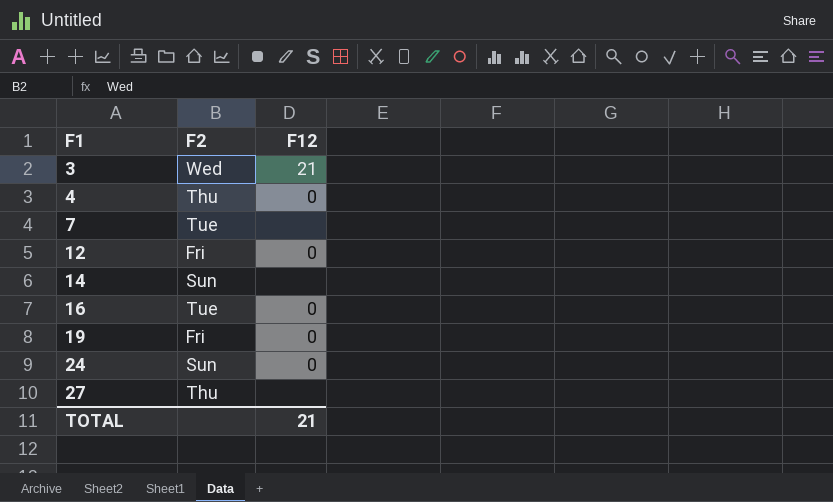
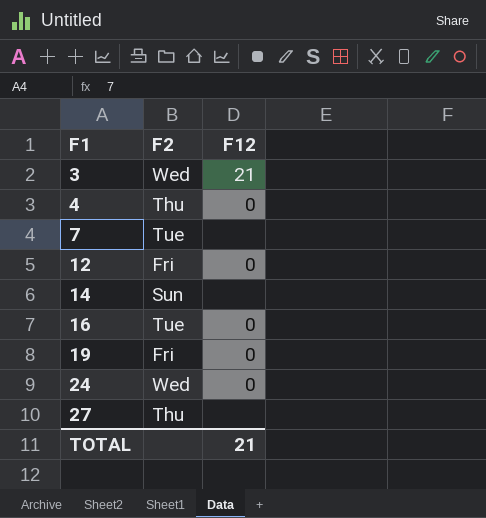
24 | F2: Sun -> Wed

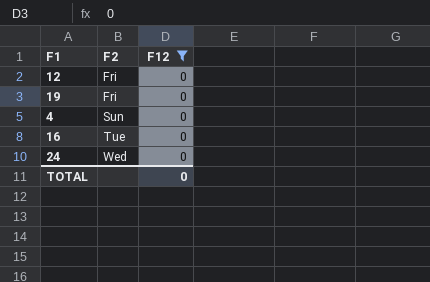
filter: none -> F12 = 0
row order: F1 ascending -> F2 ascending
4 | F2: Thu -> Sun
TOTAL | F12: 21 -> 0

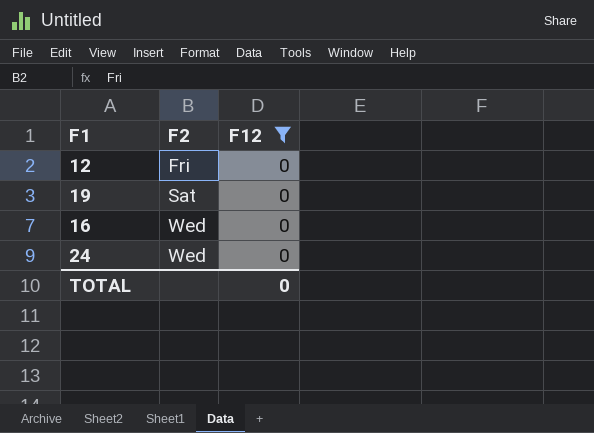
row 4: Sun | 0 -> none
19 | F2: Fri -> Sat
16 | F2: Tue -> Wed

